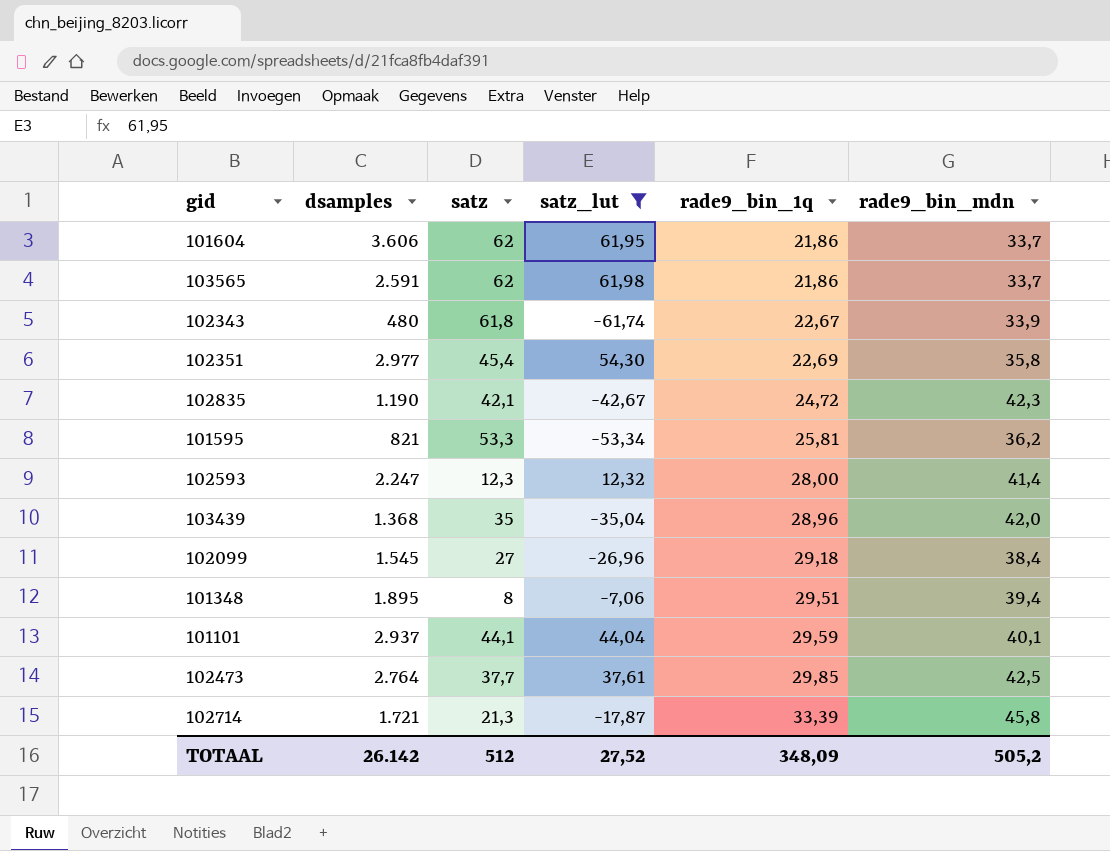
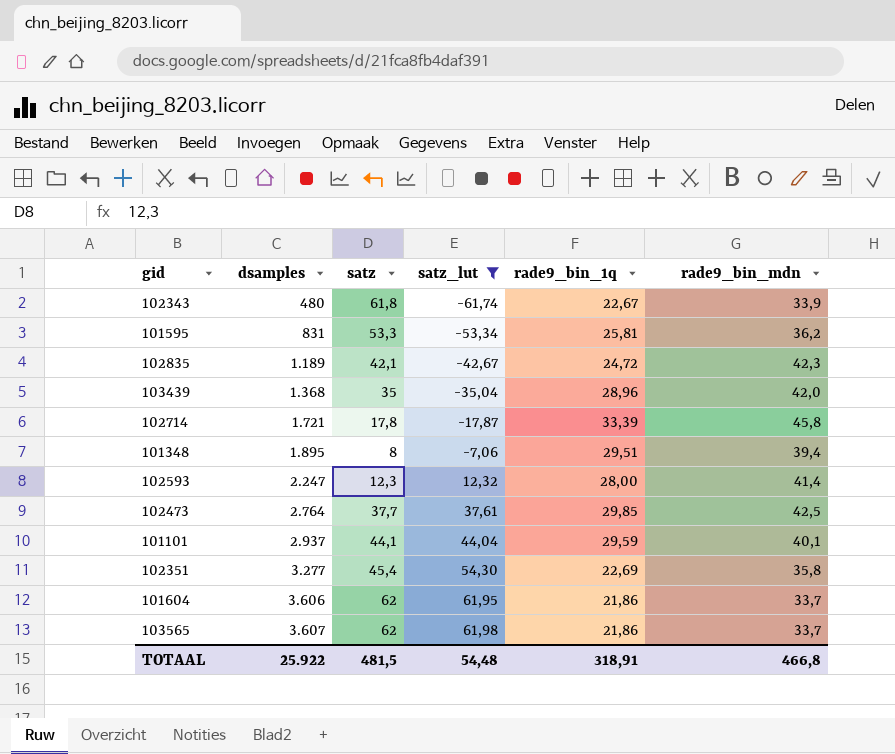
row order: rade9_bin_1q ascending -> dsamples ascending
row 102099: 1.545 | 27 | -26,96 | 29,18 | 38,4 -> none
101595 | dsamples: 821 -> 831
102835 | dsamples: 1.190 -> 1.189
102714 | satz: 21,3 -> 17,8
102351 | dsamples: 2.977 -> 3.277
103565 | dsamples: 2.591 -> 3.607
TOTAAL | dsamples: 26.142 -> 25.922
TOTAAL | satz: 512 -> 481,5
TOTAAL | satz_lut: 27,52 -> 54,48
TOTAAL | rade9_bin_1q: 348,09 -> 318,91
TOTAAL | rade9_bin_mdn: 505,2 -> 466,8

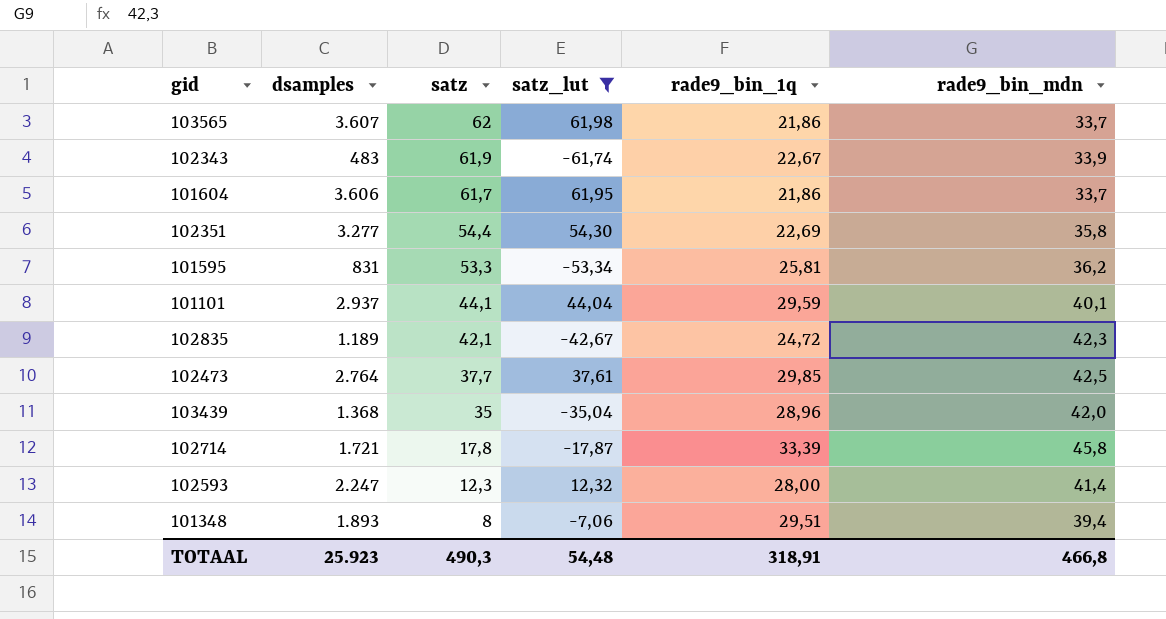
row order: dsamples ascending -> satz descending
102343 | dsamples: 480 -> 483
102343 | satz: 61,8 -> 61,9
101604 | satz: 62 -> 61,7
102351 | satz: 45,4 -> 54,4
101348 | dsamples: 1.895 -> 1.893
TOTAAL | dsamples: 25.922 -> 25.923
TOTAAL | satz: 481,5 -> 490,3

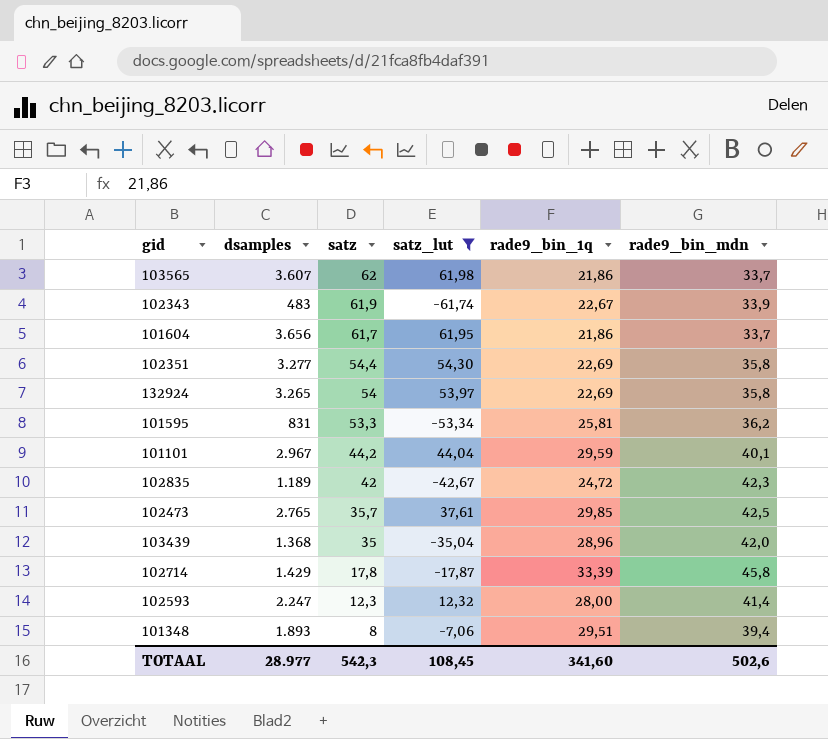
101604 | dsamples: 3.606 -> 3.656
row 132924: none -> 3.265 | 54 | 53,97 | 22,69 | 35,8
101101 | dsamples: 2.937 -> 2.967
101101 | satz: 44,1 -> 44,2
102835 | satz: 42,1 -> 42
102473 | dsamples: 2.764 -> 2.765
102473 | satz: 37,7 -> 35,7
102714 | dsamples: 1.721 -> 1.429
TOTAAL | dsamples: 25.923 -> 28.977
TOTAAL | satz: 490,3 -> 542,3
TOTAAL | satz_lut: 54,48 -> 108,45
TOTAAL | rade9_bin_1q: 318,91 -> 341,60
TOTAAL | rade9_bin_mdn: 466,8 -> 502,6

